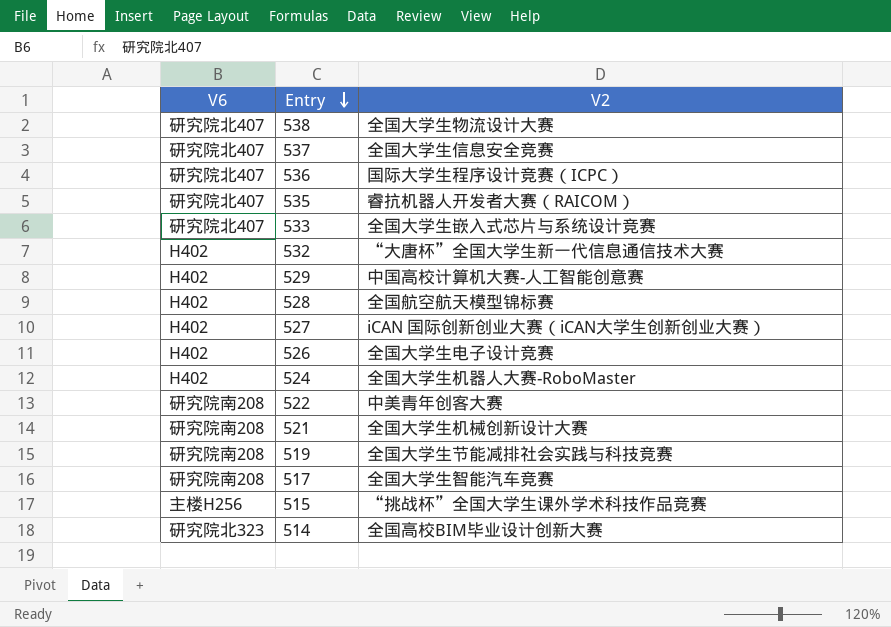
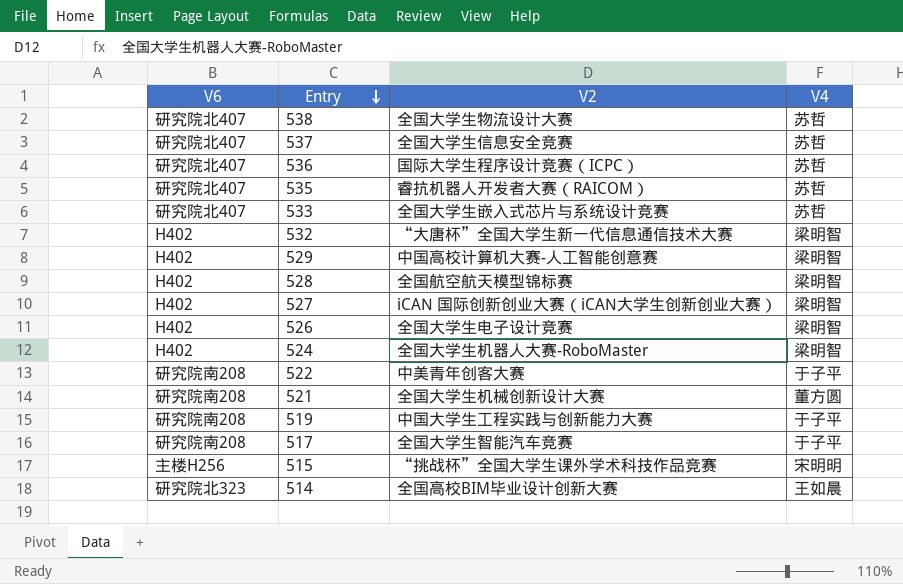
column V4 | position: none -> 4
519 | V2: 全国大学生节能减排社会实践与科技竞赛 -> 中国大学生工程实践与创新能力大赛

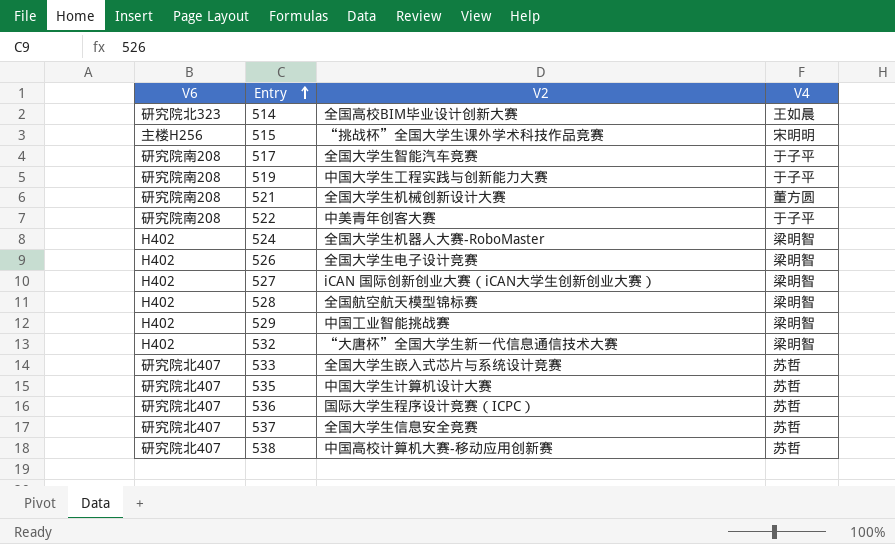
row order: Entry descending -> Entry ascending
529 | V2: 中国高校计算机大赛-人工智能创意赛 -> 中国工业智能挑战赛
535 | V2: 睿抗机器人开发者大赛（RAICOM） -> 中国大学生计算机设计大赛
538 | V2: 全国大学生物流设计大赛 -> 中国高校计算机大赛-移动应用创新赛

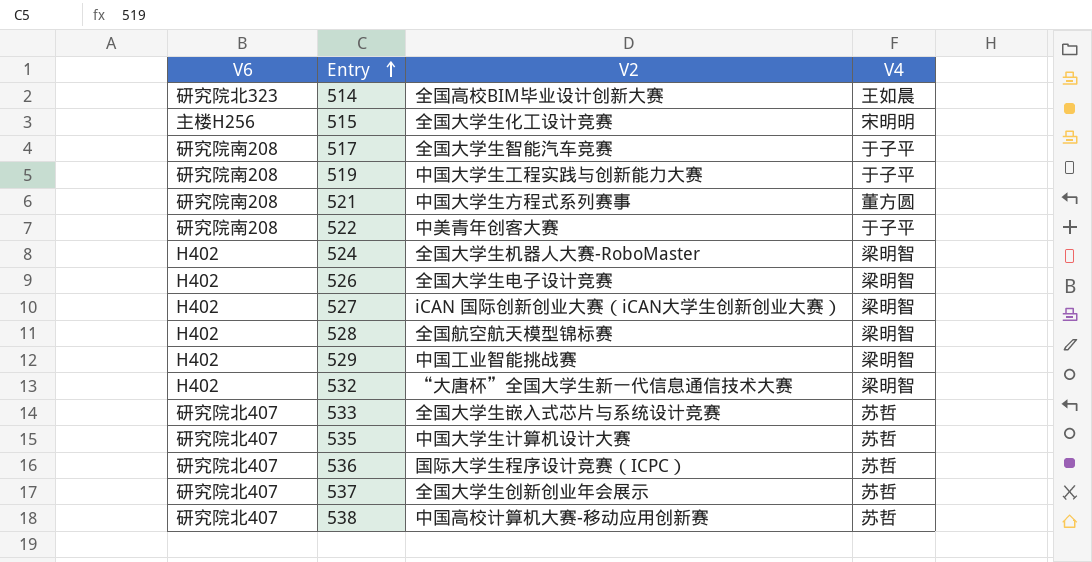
515 | V2: “挑战杯”全国大学生课外学术科技作品竞赛 -> 全国大学生化工设计竞赛
521 | V2: 全国大学生机械创新设计大赛 -> 中国大学生方程式系列赛事
537 | V2: 全国大学生信息安全竞赛 -> 全国大学生创新创业年会展示

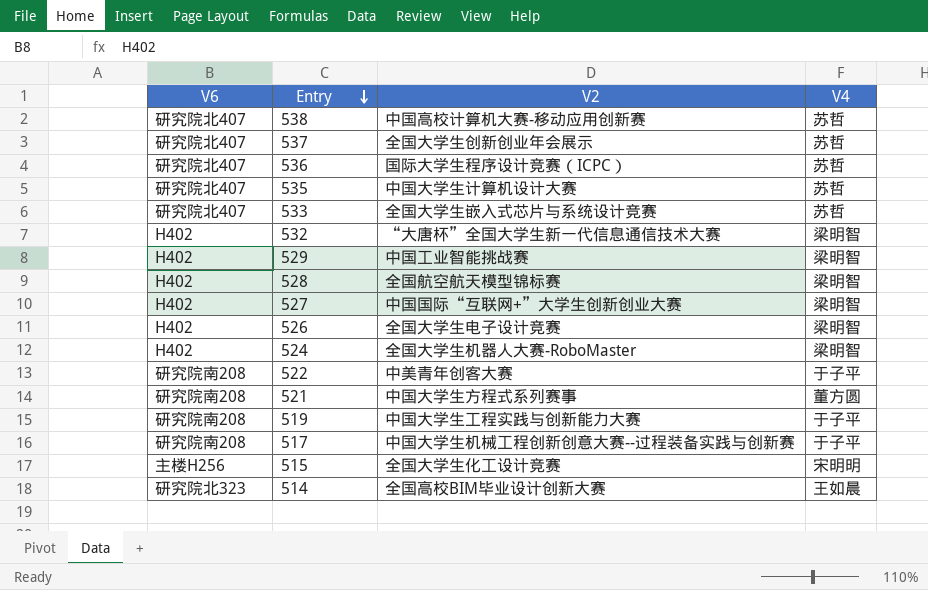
row order: Entry ascending -> Entry descending
527 | V2: iCAN 国际创新创业大赛（iCAN大学生创新创业大赛） -> 中国国际“互联网+”大学生创新创业大赛
517 | V2: 全国大学生智能汽车竞赛 -> 中国大学生机械工程创新创意大赛--过程装备实践与创新赛

